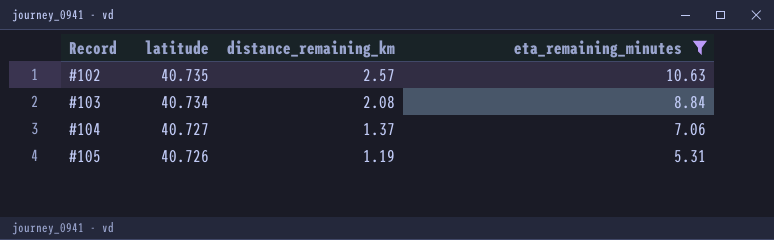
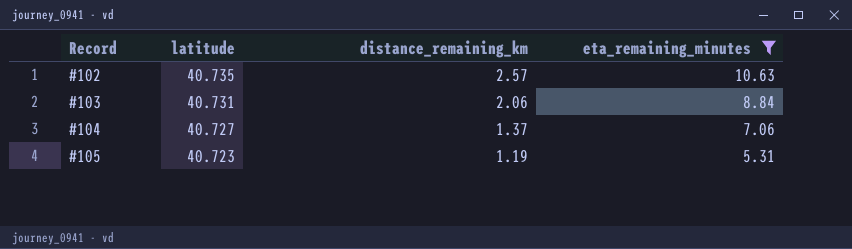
#103 | latitude: 40.734 -> 40.731
#103 | distance_remaining_km: 2.08 -> 2.06
#105 | latitude: 40.726 -> 40.723

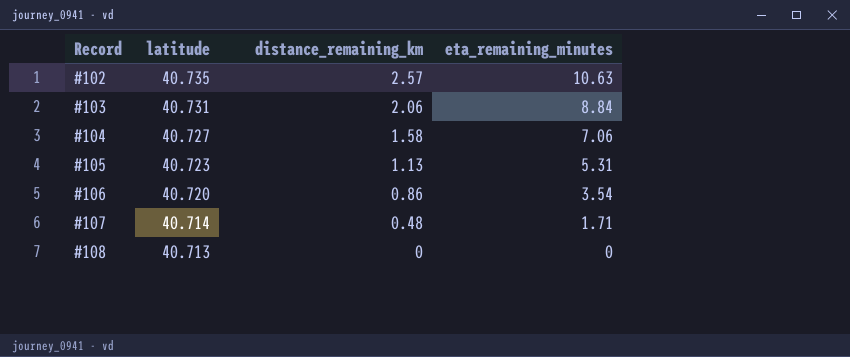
filter: eta_remaining_minutes >= 5.31 -> none
#104 | distance_remaining_km: 1.37 -> 1.58
#105 | distance_remaining_km: 1.19 -> 1.13

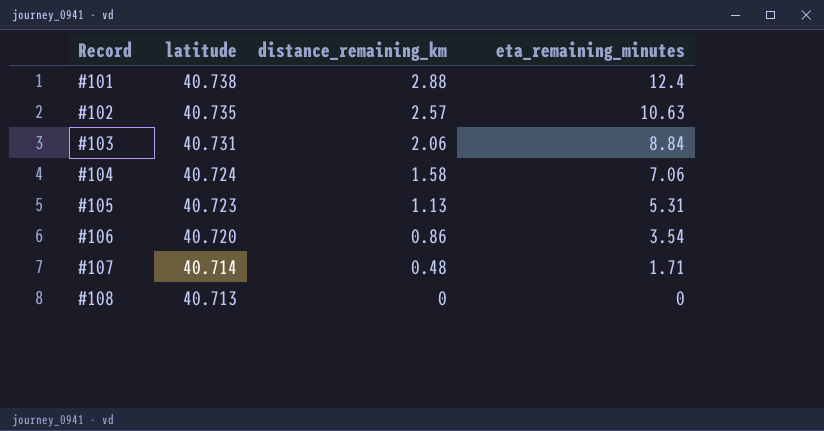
row #101: none -> 40.738 | 2.88 | 12.4
#104 | latitude: 40.727 -> 40.724

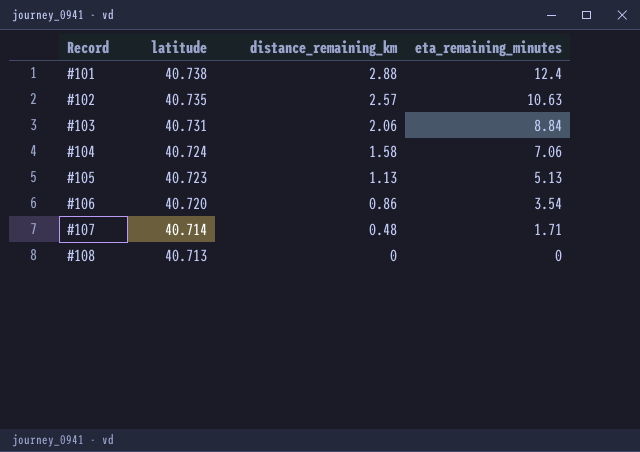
#105 | eta_remaining_minutes: 5.31 -> 5.13

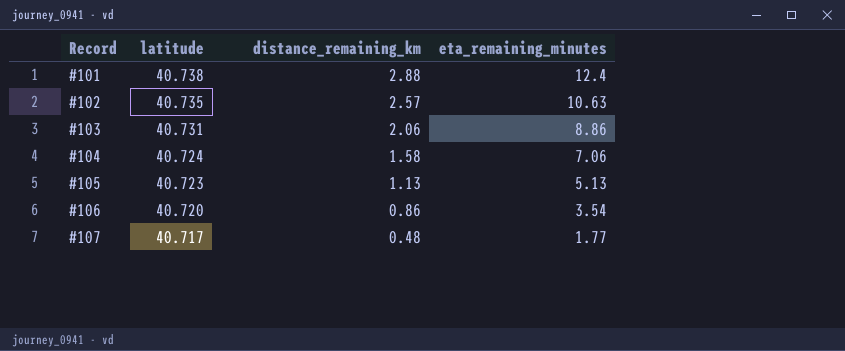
row #108: 40.713 | 0 | 0 -> none
#103 | eta_remaining_minutes: 8.84 -> 8.86
#107 | latitude: 40.714 -> 40.717
#107 | eta_remaining_minutes: 1.71 -> 1.77

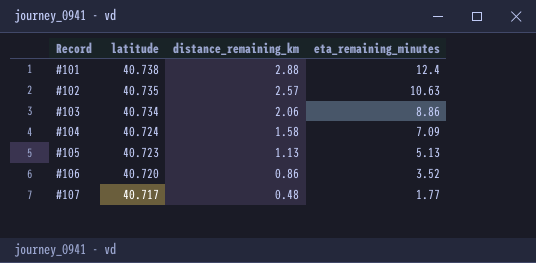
#103 | latitude: 40.731 -> 40.734
#104 | eta_remaining_minutes: 7.06 -> 7.09
#106 | eta_remaining_minutes: 3.54 -> 3.52

